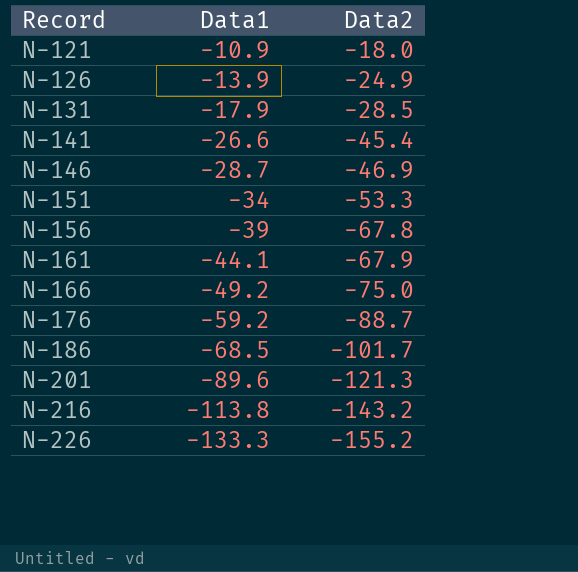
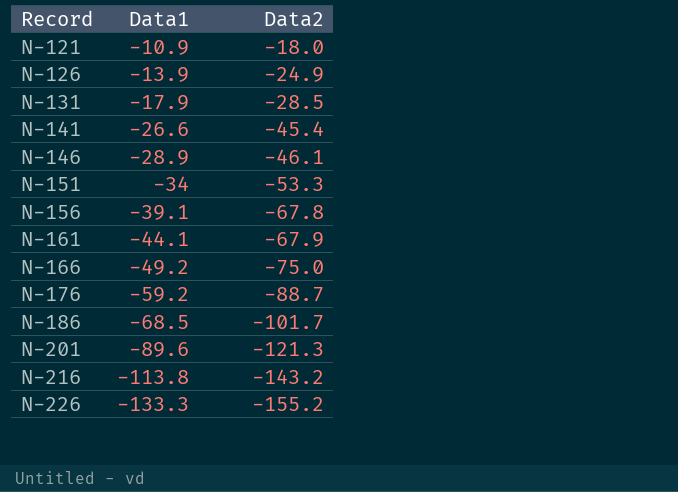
N-146 | Data1: -28.7 -> -28.9
N-146 | Data2: -46.9 -> -46.1
N-156 | Data1: -39 -> -39.1

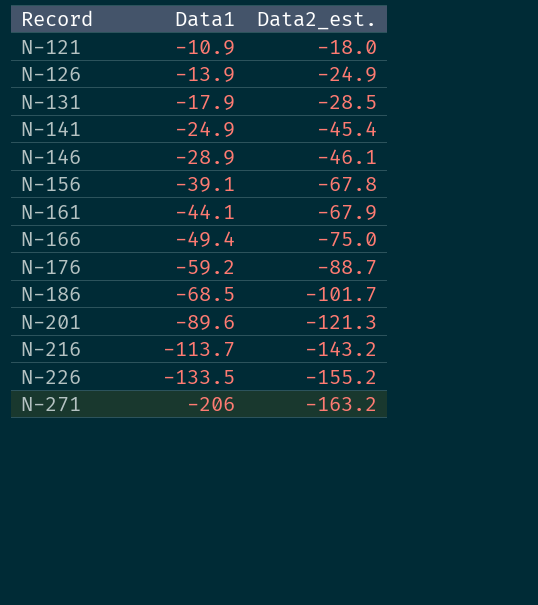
column name: Data2 -> Data2_est.
row N-151: -34 | -53.3 -> none
N-141 | Data1: -26.6 -> -24.9
N-166 | Data1: -49.2 -> -49.4
N-216 | Data1: -113.8 -> -113.7
N-226 | Data1: -133.3 -> -133.5
row N-271: none -> -206 | -163.2

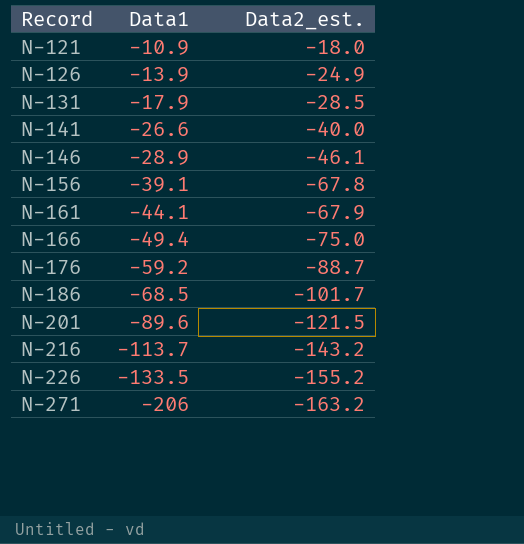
N-141 | Data1: -24.9 -> -26.6
N-141 | Data2_est.: -45.4 -> -40.0
N-201 | Data2_est.: -121.3 -> -121.5

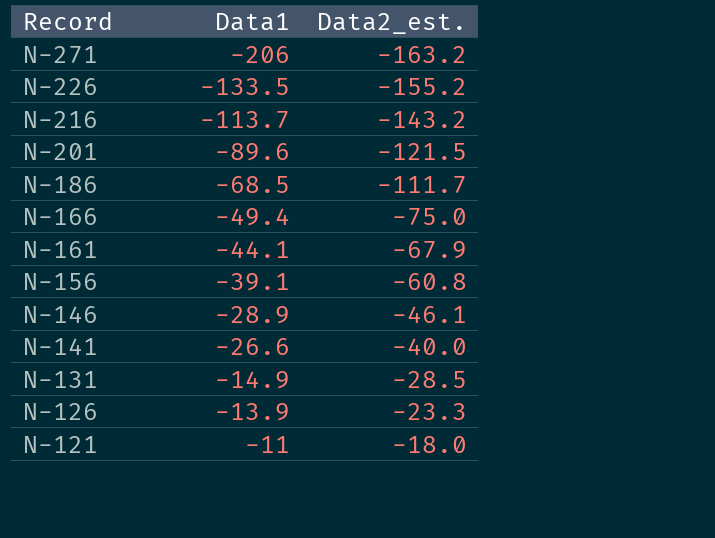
row order: Record ascending -> Record descending
row N-176: -59.2 | -88.7 -> none
N-186 | Data2_est.: -101.7 -> -111.7
N-156 | Data2_est.: -67.8 -> -60.8
N-131 | Data1: -17.9 -> -14.9
N-126 | Data2_est.: -24.9 -> -23.3
N-121 | Data1: -10.9 -> -11

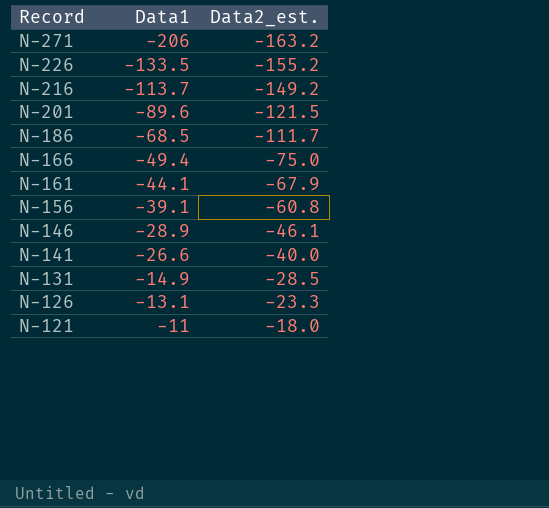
N-216 | Data2_est.: -143.2 -> -149.2
N-126 | Data1: -13.9 -> -13.1

